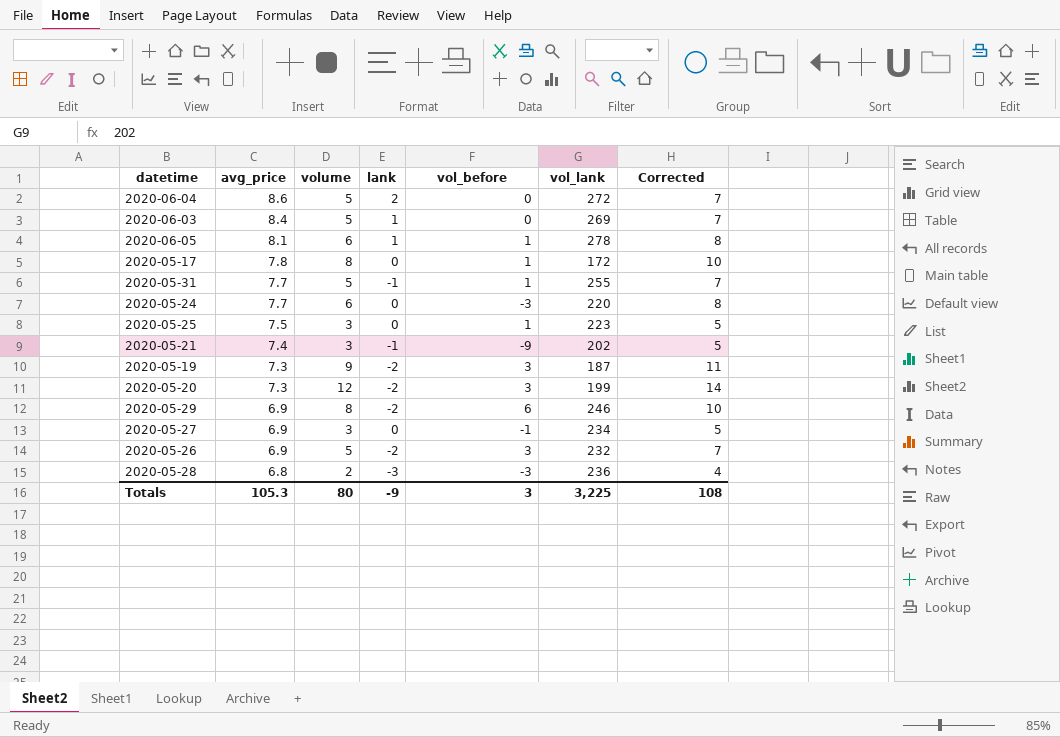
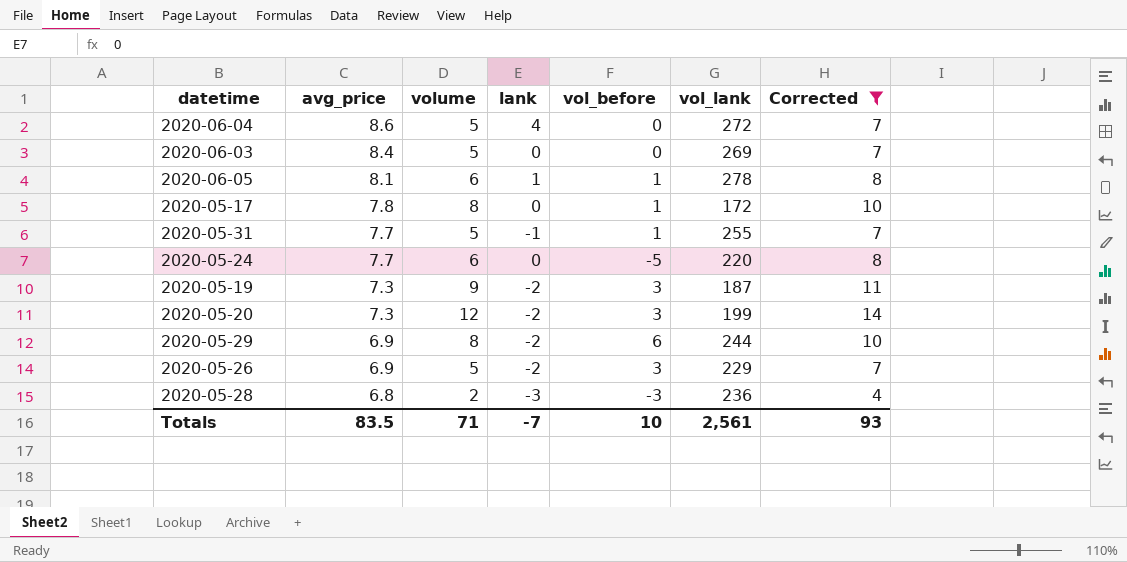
filter: none -> Corrected != 5
2020-06-04 | lank: 2 -> 4
2020-06-03 | lank: 1 -> 0
2020-05-24 | vol_before: -3 -> -5
2020-05-29 | vol_lank: 246 -> 244
2020-05-26 | vol_lank: 232 -> 229
Totals | avg_price: 105.3 -> 83.5
Totals | volume: 80 -> 71
Totals | lank: -9 -> -7
Totals | vol_before: 3 -> 10
Totals | vol_lank: 3,225 -> 2,561
Totals | Corrected: 108 -> 93

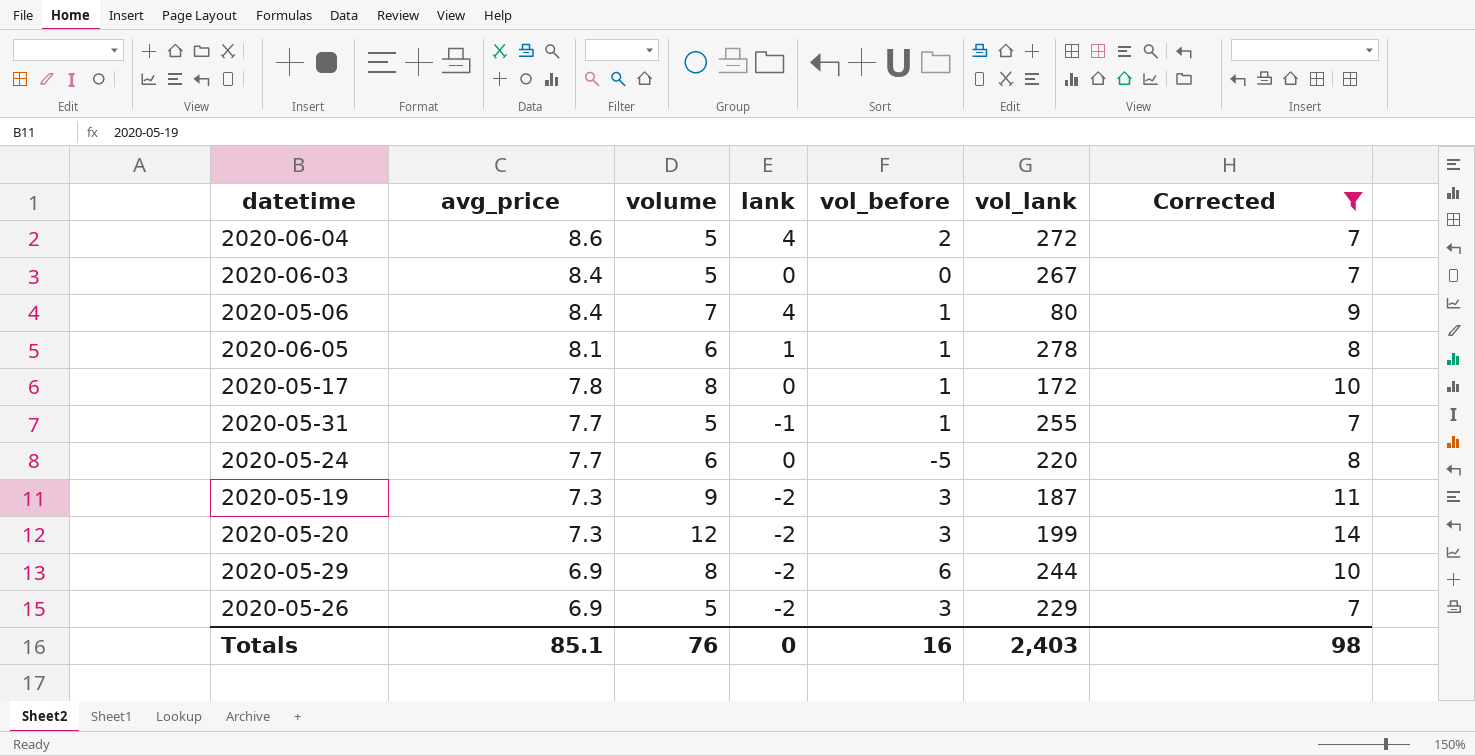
row 2020-05-28: 6.8 | 2 | -3 | -3 | 236 | 4 -> none
2020-06-04 | vol_before: 0 -> 2
2020-06-03 | vol_lank: 269 -> 267
row 2020-05-06: none -> 8.4 | 7 | 4 | 1 | 80 | 9
Totals | avg_price: 83.5 -> 85.1
Totals | volume: 71 -> 76
Totals | lank: -7 -> 0
Totals | vol_before: 10 -> 16
Totals | vol_lank: 2,561 -> 2,403
Totals | Corrected: 93 -> 98

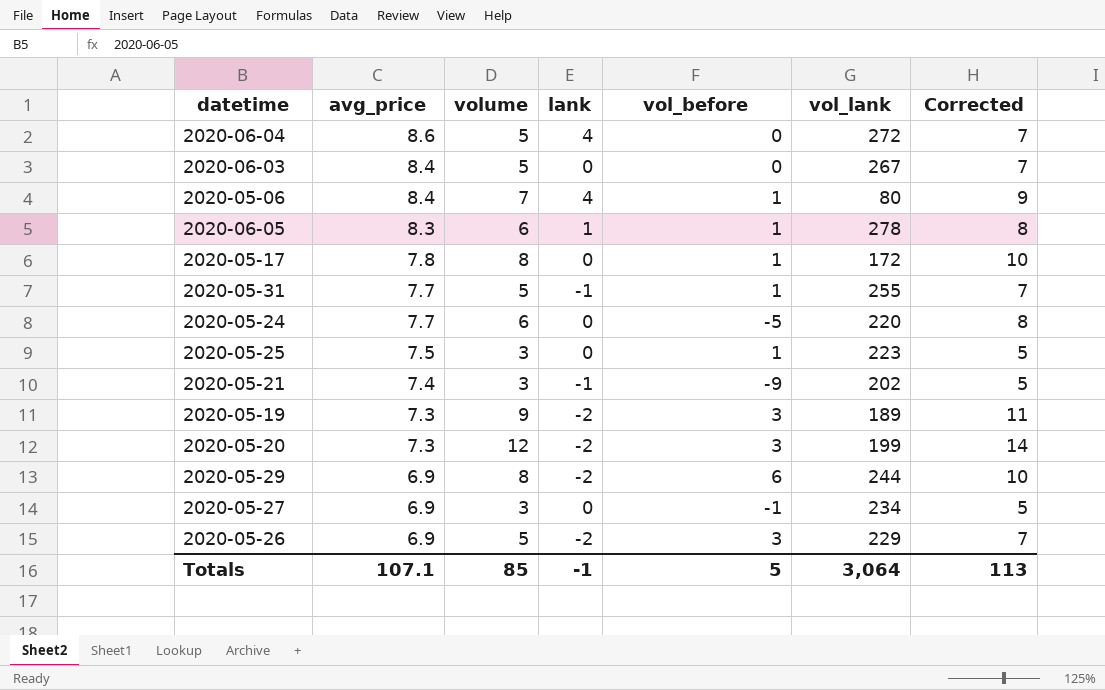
filter: Corrected != 5 -> none
2020-06-04 | vol_before: 2 -> 0
2020-06-05 | avg_price: 8.1 -> 8.3
2020-05-19 | vol_lank: 187 -> 189
Totals | avg_price: 85.1 -> 107.1
Totals | volume: 76 -> 85
Totals | lank: 0 -> -1
Totals | vol_before: 16 -> 5
Totals | vol_lank: 2,403 -> 3,064
Totals | Corrected: 98 -> 113

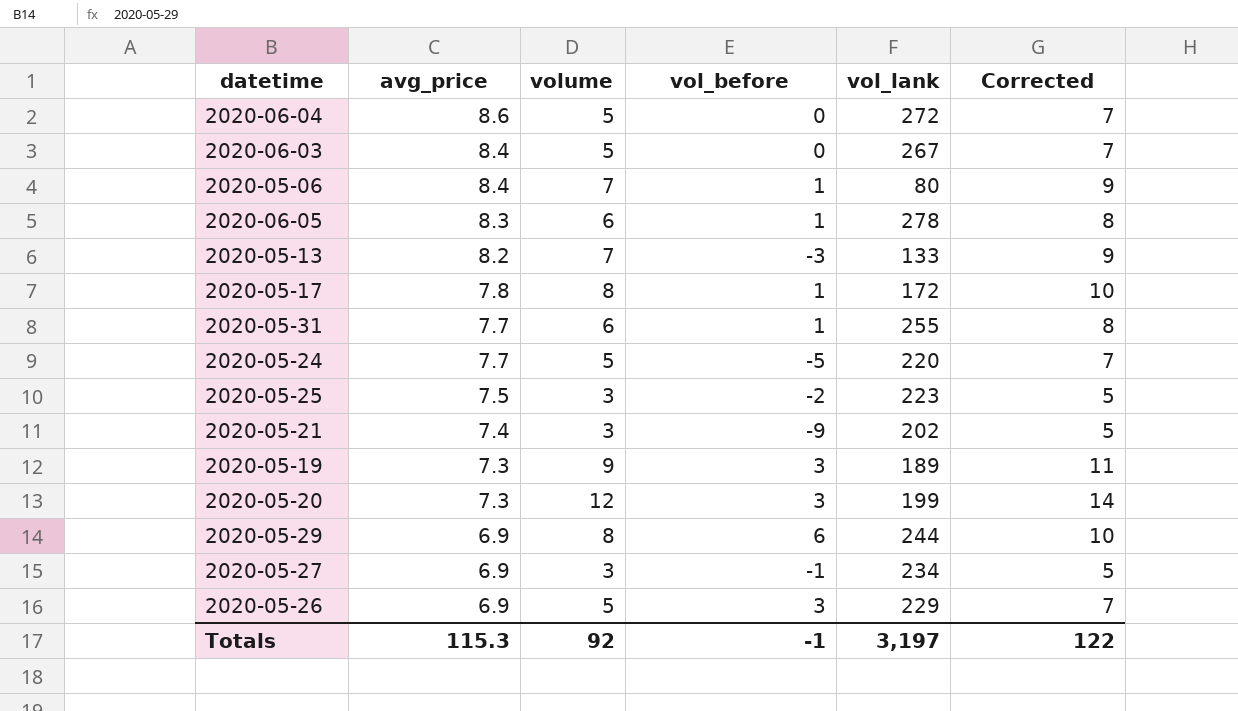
column lank | position: 4 -> none
row 2020-05-13: none -> 8.2 | 7 | -3 | 133 | 9
2020-05-31 | volume: 5 -> 6
2020-05-31 | Corrected: 7 -> 8
2020-05-24 | volume: 6 -> 5
2020-05-24 | Corrected: 8 -> 7
2020-05-25 | vol_before: 1 -> -2
Totals | avg_price: 107.1 -> 115.3
Totals | volume: 85 -> 92
Totals | vol_before: 5 -> -1
Totals | vol_lank: 3,064 -> 3,197
Totals | Corrected: 113 -> 122

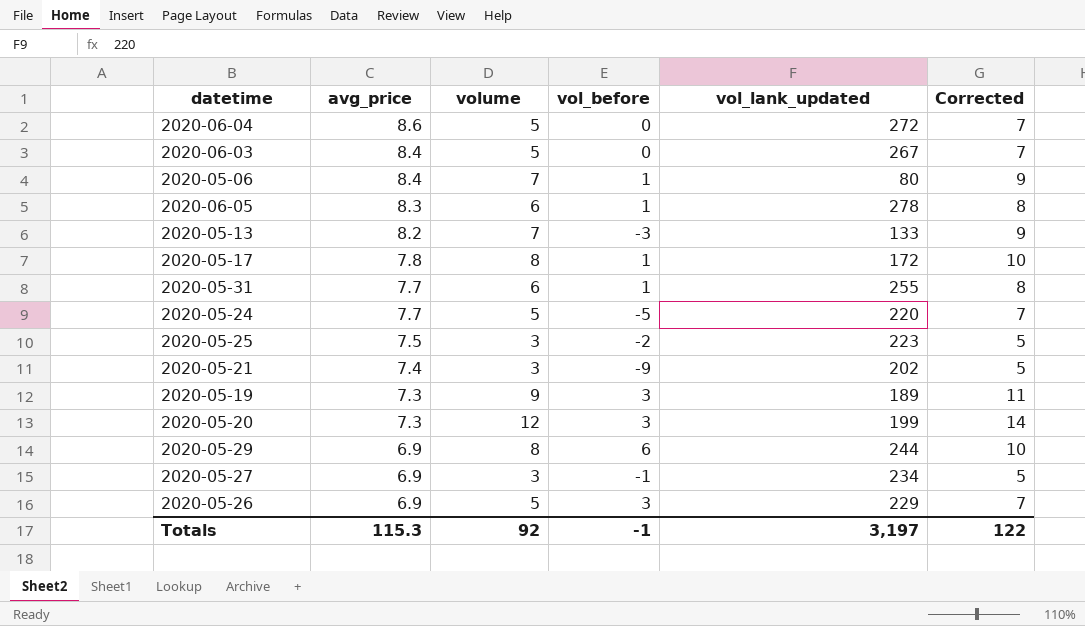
column name: vol_lank -> vol_lank_updated

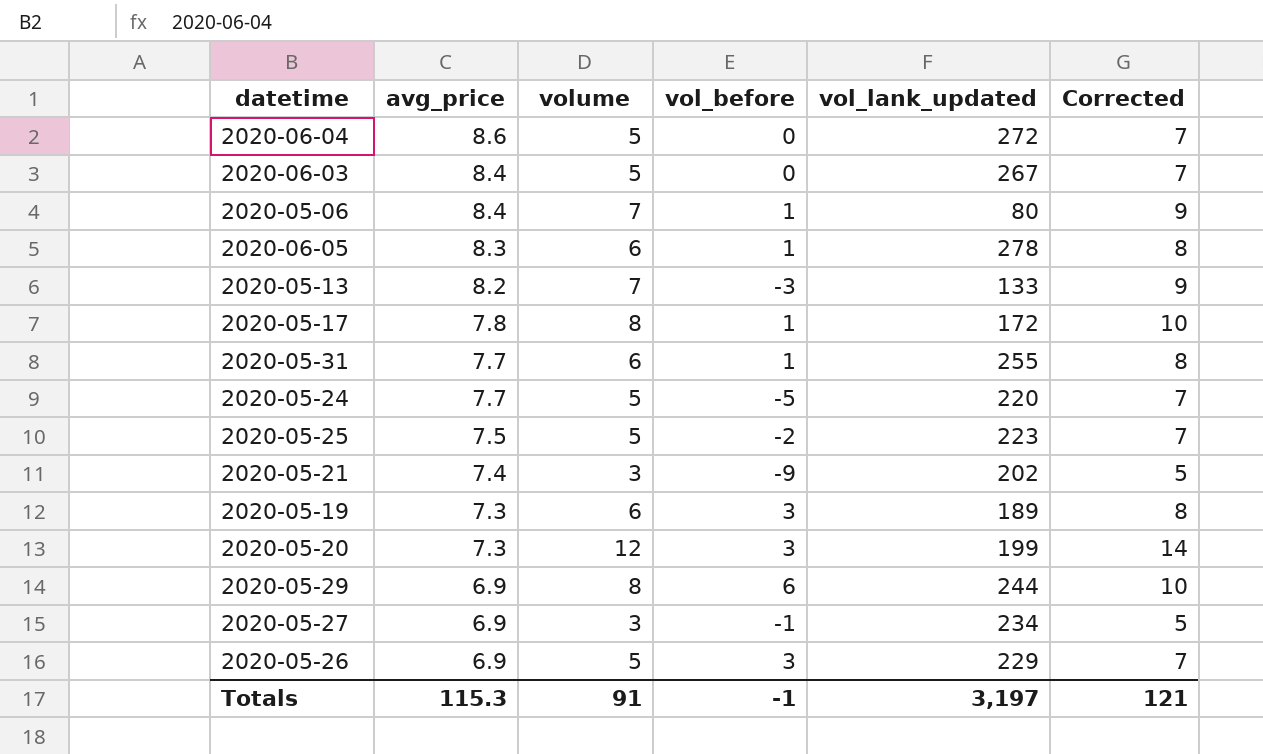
2020-05-25 | volume: 3 -> 5
2020-05-25 | Corrected: 5 -> 7
2020-05-19 | volume: 9 -> 6
2020-05-19 | Corrected: 11 -> 8
Totals | volume: 92 -> 91
Totals | Corrected: 122 -> 121

